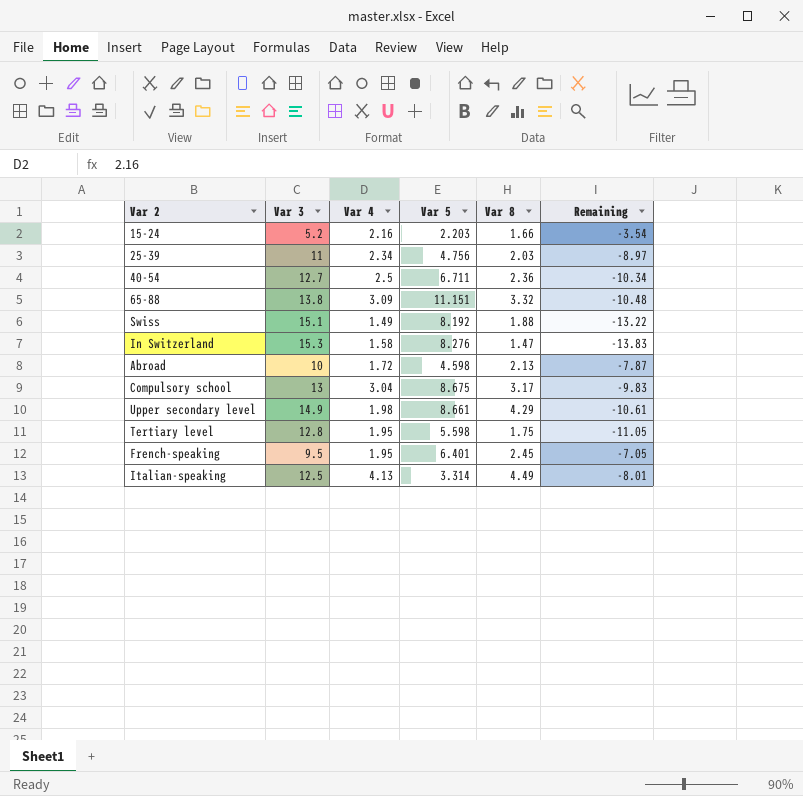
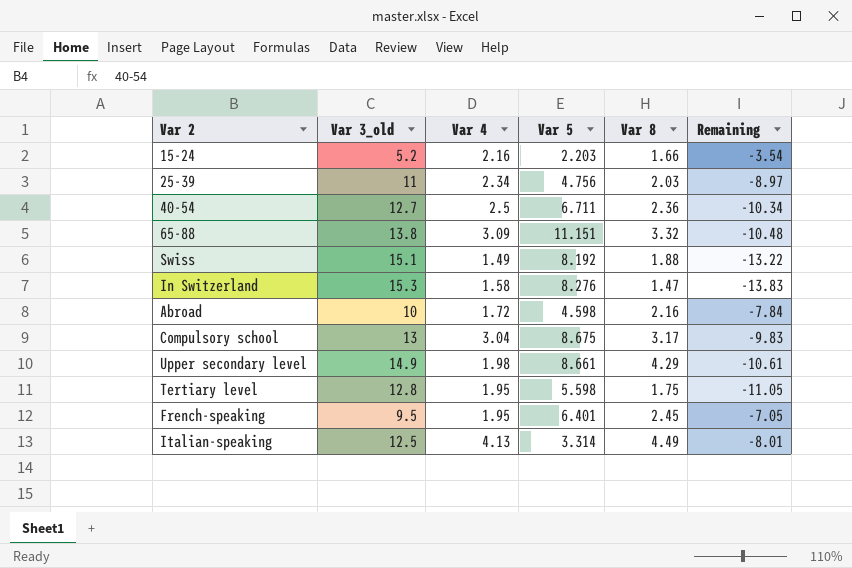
column name: Var 3 -> Var 3_old
Abroad | Var 8: 2.13 -> 2.16
Abroad | Remaining: -7.87 -> -7.84

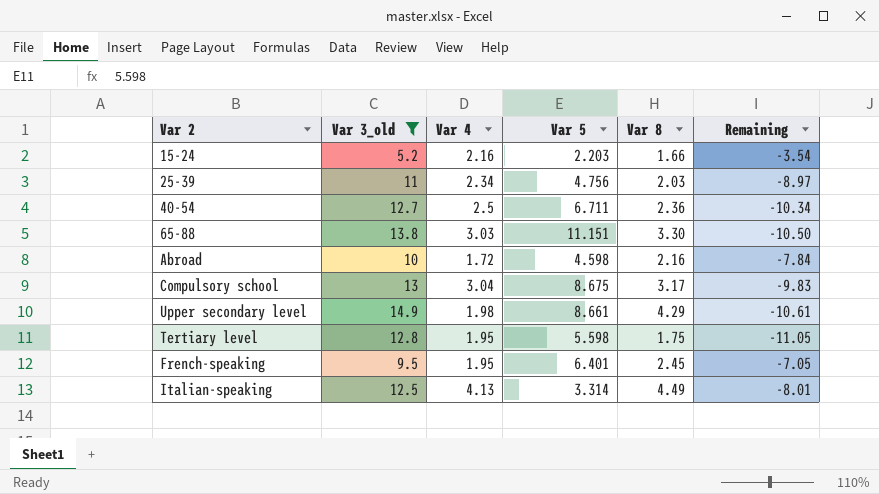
filter: none -> Var 3_old <= 14.9
65-88 | Var 4: 3.09 -> 3.03
65-88 | Var 8: 3.32 -> 3.30
65-88 | Remaining: -10.48 -> -10.50

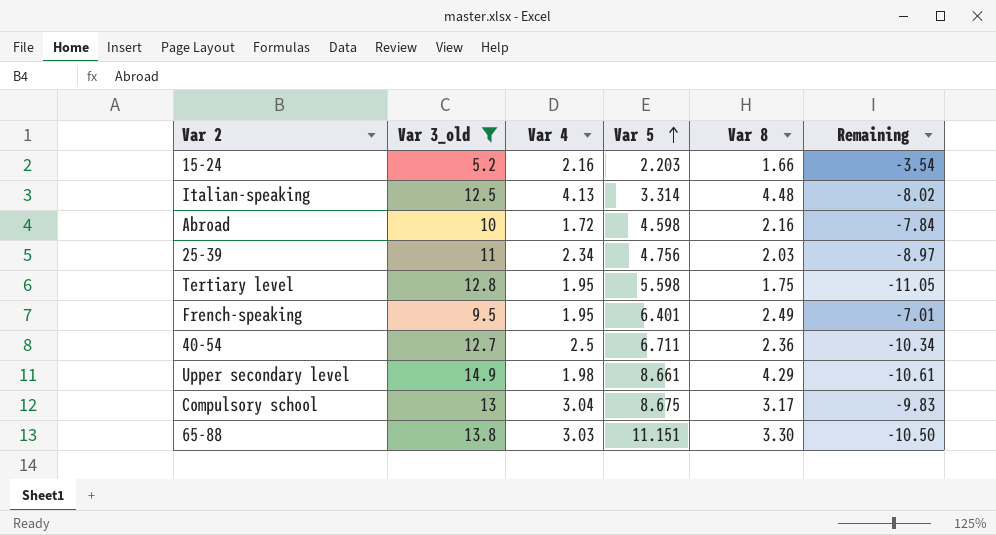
row order: none -> Var 5 ascending
Italian-speaking | Var 8: 4.49 -> 4.48
Italian-speaking | Remaining: -8.01 -> -8.02
French-speaking | Var 8: 2.45 -> 2.49
French-speaking | Remaining: -7.05 -> -7.01

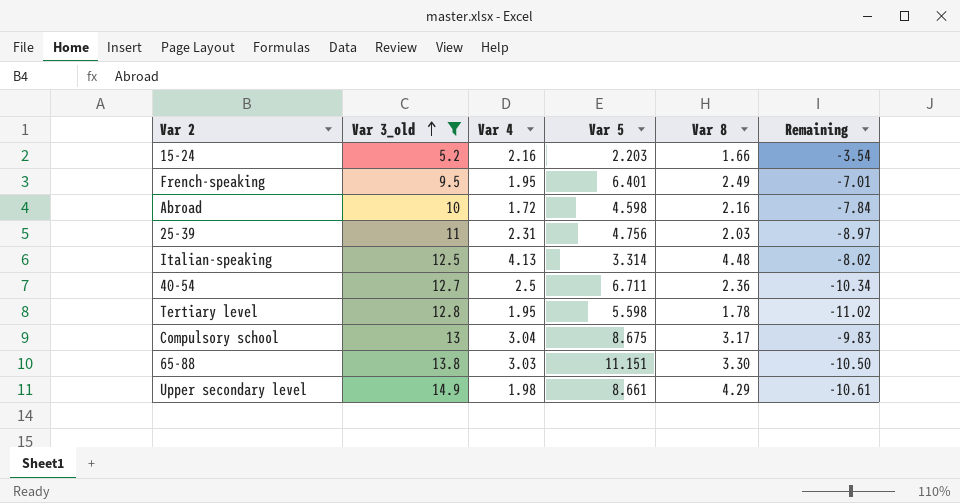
row order: Var 5 ascending -> Var 3_old ascending
25-39 | Var 4: 2.34 -> 2.31
Tertiary level | Var 8: 1.75 -> 1.78
Tertiary level | Remaining: -11.05 -> -11.02

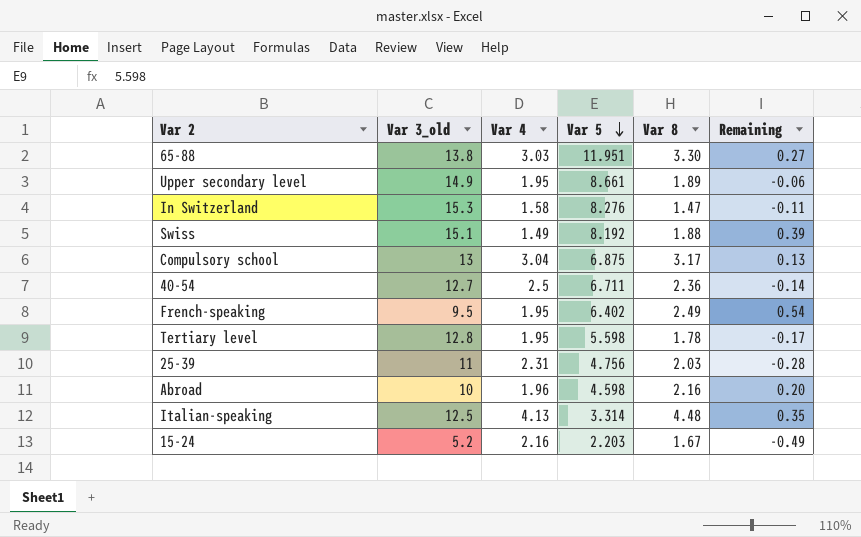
filter: Var 3_old <= 14.9 -> none
row order: Var 3_old ascending -> Var 5 descending
column Remaining | formula: [Var 8] - [Var 3_old] -> [Var 8] - [Var 4]
65-88 | Var 5: 11.151 -> 11.951
Upper secondary level | Var 4: 1.98 -> 1.95
Upper secondary level | Var 8: 4.29 -> 1.89
Compulsory school | Var 5: 8.675 -> 6.875
French-speaking | Var 5: 6.401 -> 6.402
Abroad | Var 4: 1.72 -> 1.96
15-24 | Var 8: 1.66 -> 1.67

